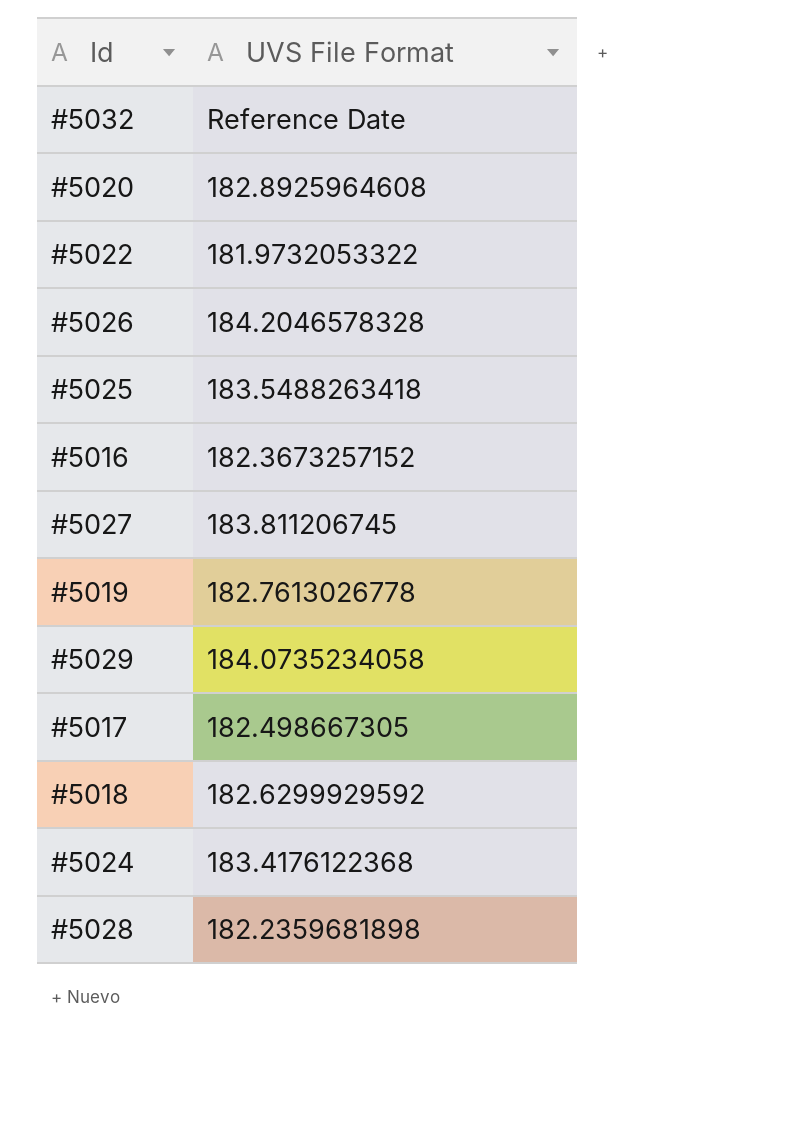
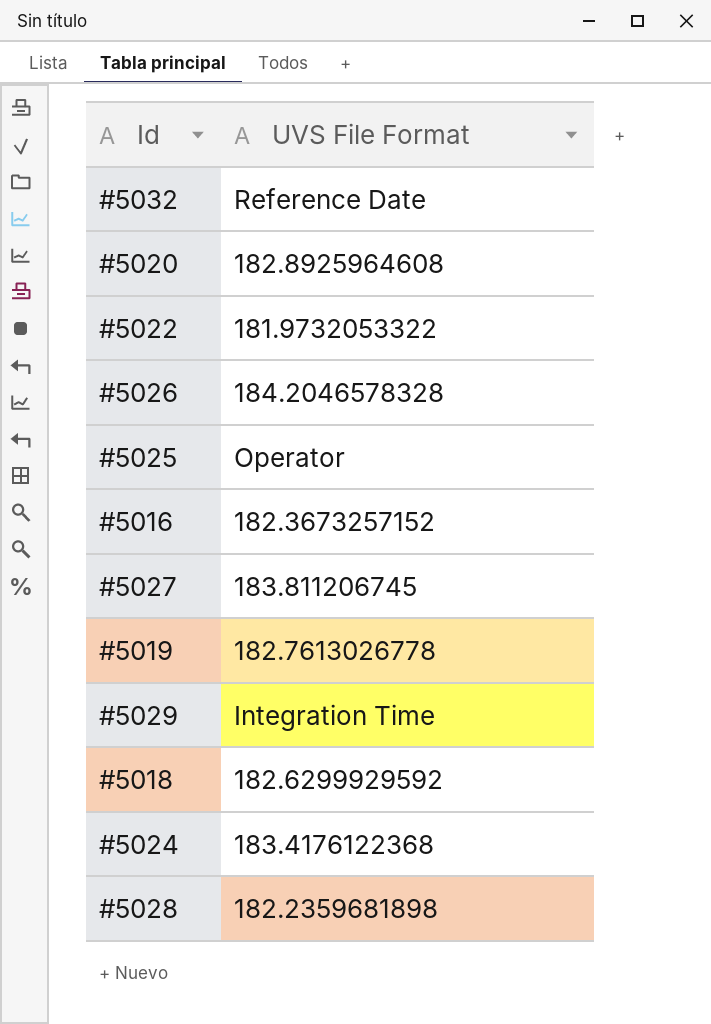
row #5017: 182.498667305 -> none
#5025 | UVS File Format: 183.5488263418 -> Operator
#5029 | UVS File Format: 184.0735234058 -> Integration Time

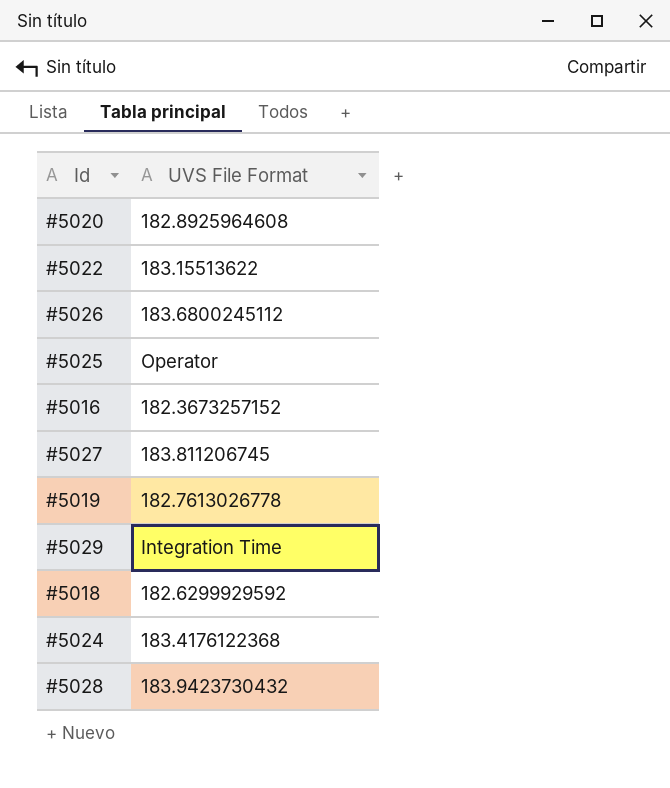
row #5032: Reference Date -> none
#5022 | UVS File Format: 181.9732053322 -> 183.15513622
#5026 | UVS File Format: 184.2046578328 -> 183.6800245112
#5028 | UVS File Format: 182.2359681898 -> 183.9423730432

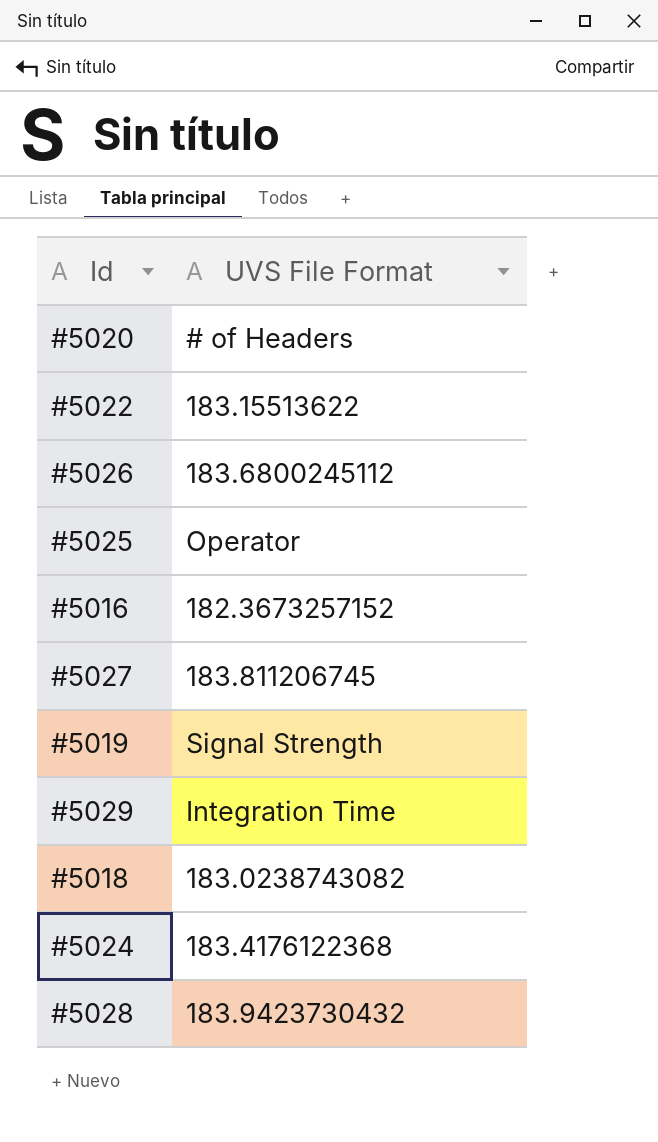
#5020 | UVS File Format: 182.8925964608 -> # of Headers
#5019 | UVS File Format: 182.7613026778 -> Signal Strength
#5018 | UVS File Format: 182.6299929592 -> 183.0238743082

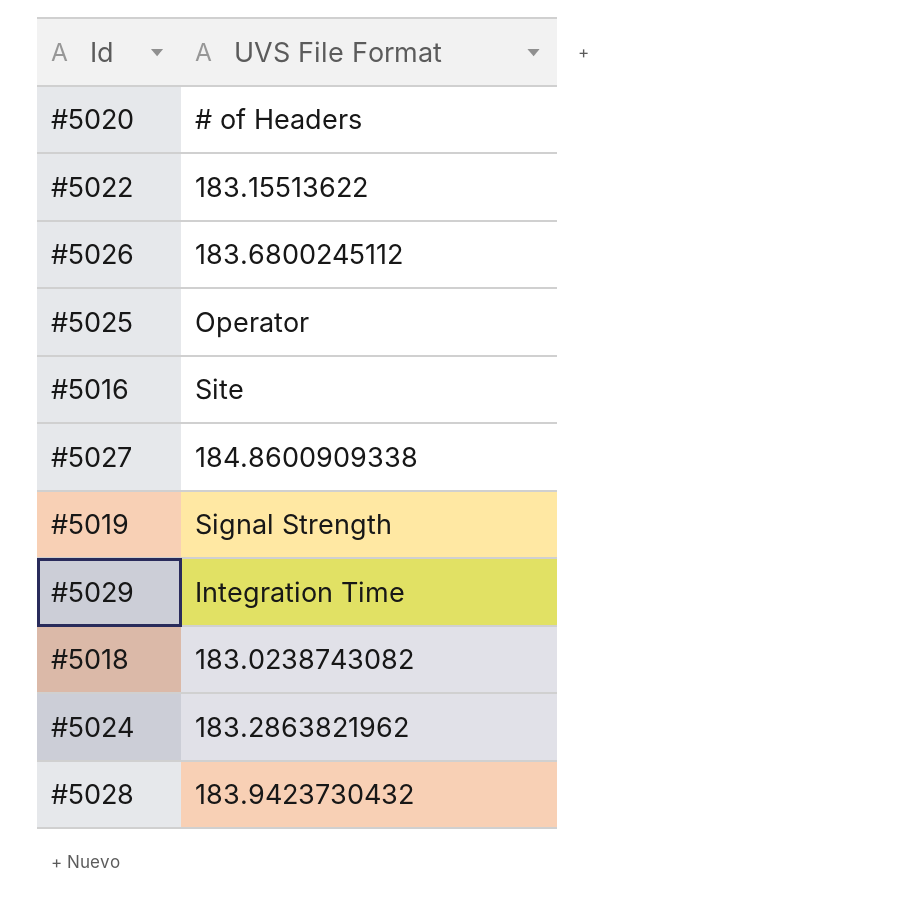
#5016 | UVS File Format: 182.3673257152 -> Site
#5027 | UVS File Format: 183.811206745 -> 184.8600909338
#5024 | UVS File Format: 183.4176122368 -> 183.2863821962

